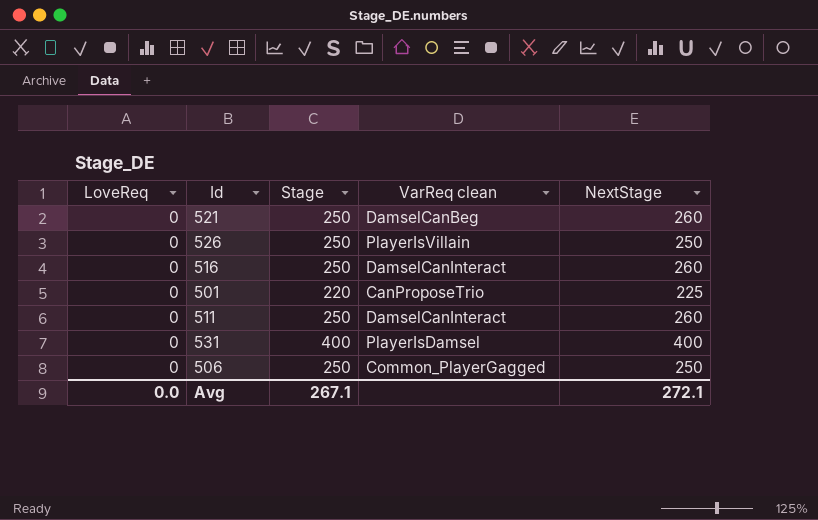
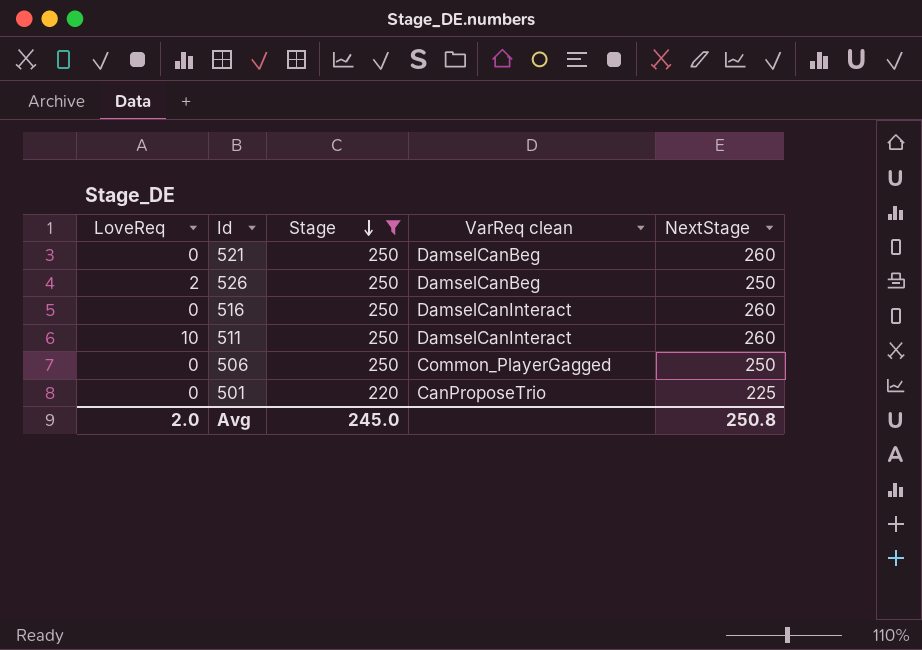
filter: none -> Stage != 400
row order: none -> Stage descending
526 | LoveReq: 0 -> 2
526 | VarReq clean: PlayerIsVillain -> DamselCanBeg
511 | LoveReq: 0 -> 10
Avg | LoveReq: 0.0 -> 2.0
Avg | Stage: 267.1 -> 245.0
Avg | NextStage: 272.1 -> 250.8

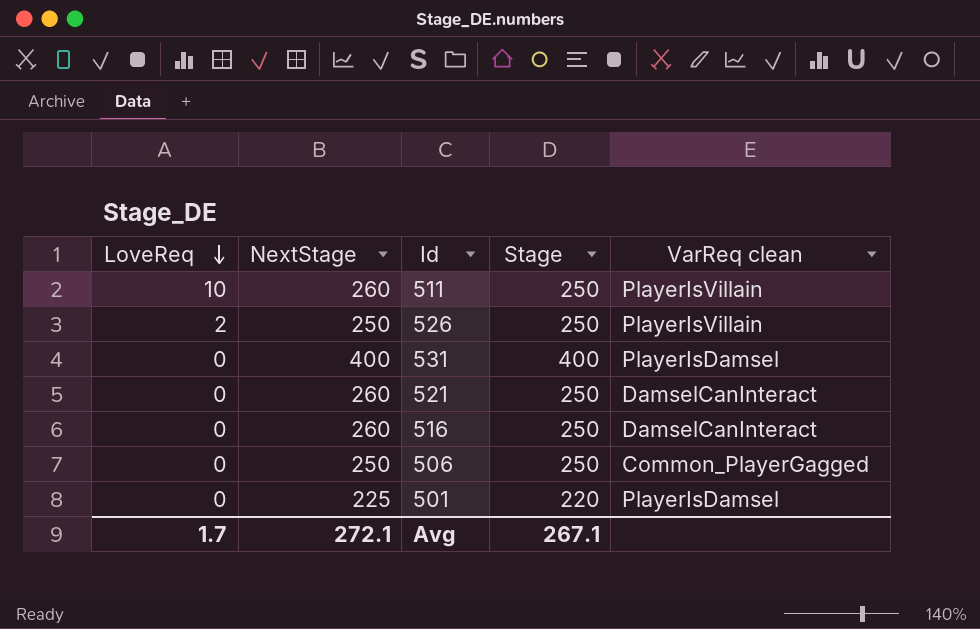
filter: Stage != 400 -> none
row order: Stage descending -> LoveReq descending
column NextStage | position: 5 -> 2
511 | VarReq clean: DamselCanInteract -> PlayerIsVillain
526 | VarReq clean: DamselCanBeg -> PlayerIsVillain
521 | VarReq clean: DamselCanBeg -> DamselCanInteract
501 | VarReq clean: CanProposeTrio -> PlayerIsDamsel
Avg | LoveReq: 2.0 -> 1.7
Avg | NextStage: 250.8 -> 272.1
Avg | Stage: 245.0 -> 267.1

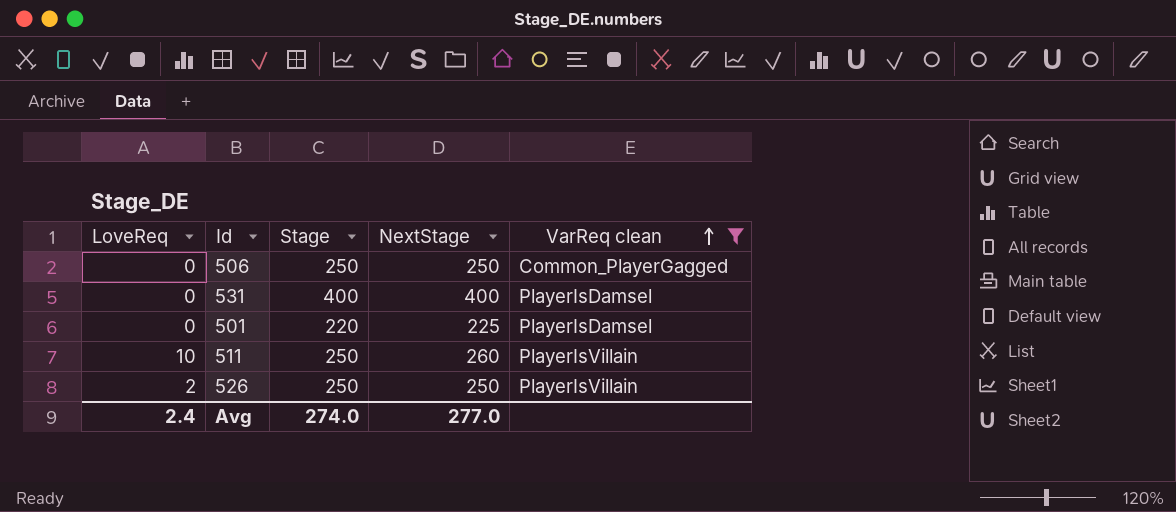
filter: none -> VarReq clean != DamselCanInteract
row order: LoveReq descending -> VarReq clean ascending
column NextStage | position: 2 -> 4
Avg | LoveReq: 1.7 -> 2.4
Avg | Stage: 267.1 -> 274.0
Avg | NextStage: 272.1 -> 277.0

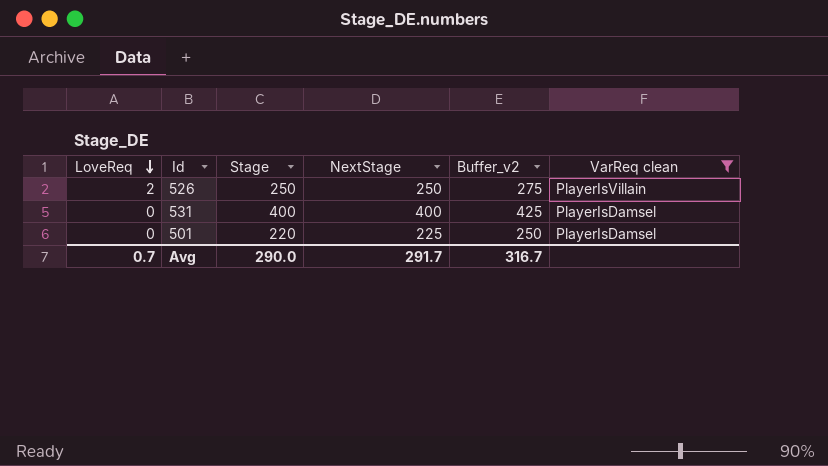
row order: VarReq clean ascending -> LoveReq descending
column Buffer_v2 | formula: none -> [NextStage] + 25
row 506: 0 | 250 | 250 | Common_PlayerGagged -> none
row 511: 10 | 250 | 260 | PlayerIsVillain -> none
Avg | LoveReq: 2.4 -> 0.7
Avg | Stage: 274.0 -> 290.0
Avg | NextStage: 277.0 -> 291.7

